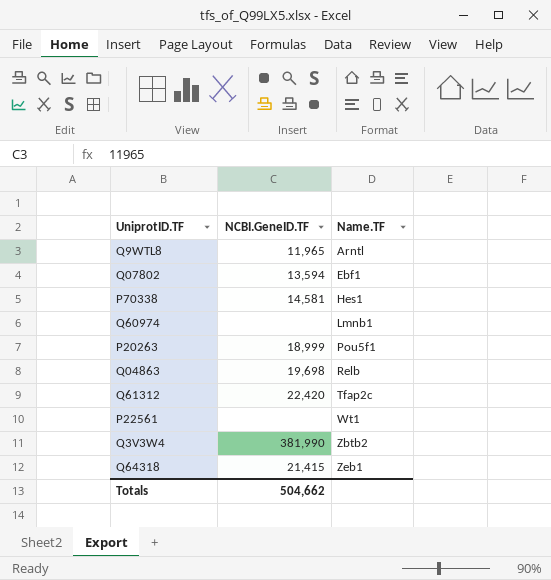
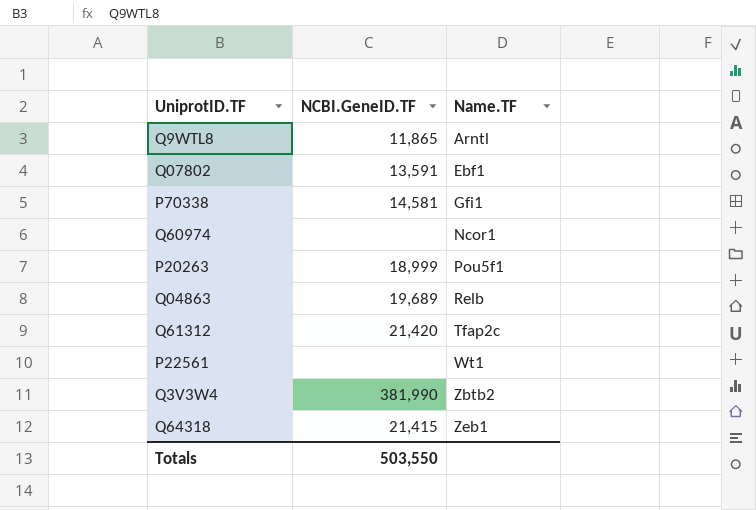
Q9WTL8 | NCBI.GeneID.TF: 11,965 -> 11,865
Q07802 | NCBI.GeneID.TF: 13,594 -> 13,591
P70338 | Name.TF: Hes1 -> Gfi1
Q60974 | Name.TF: Lmnb1 -> Ncor1
Q04863 | NCBI.GeneID.TF: 19,698 -> 19,689
Q61312 | NCBI.GeneID.TF: 22,420 -> 21,420
Totals | NCBI.GeneID.TF: 504,662 -> 503,550

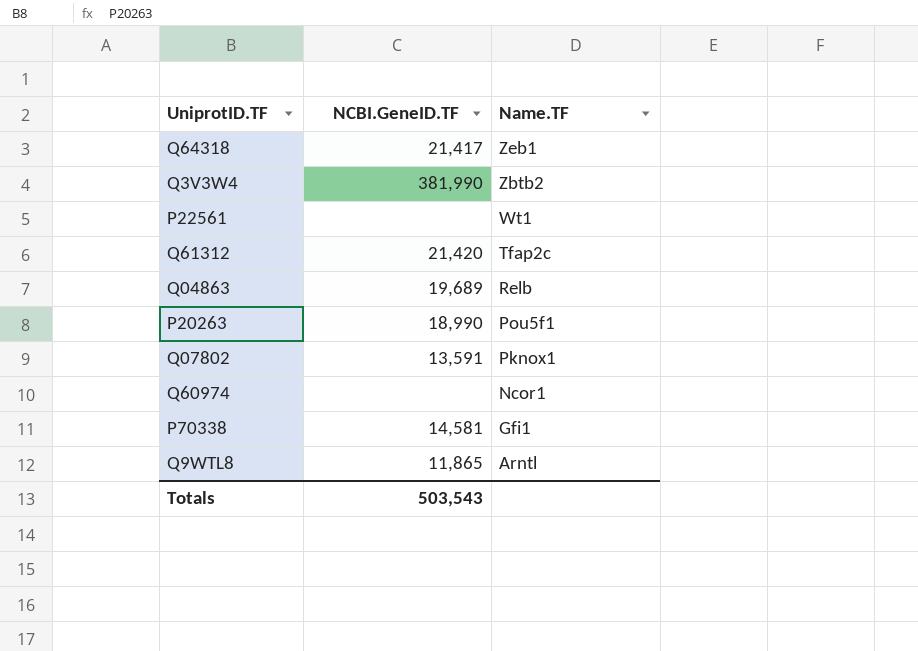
row order: Name.TF ascending -> Name.TF descending
Q64318 | NCBI.GeneID.TF: 21,415 -> 21,417
P20263 | NCBI.GeneID.TF: 18,999 -> 18,990
Q07802 | Name.TF: Ebf1 -> Pknox1
Totals | NCBI.GeneID.TF: 503,550 -> 503,543

